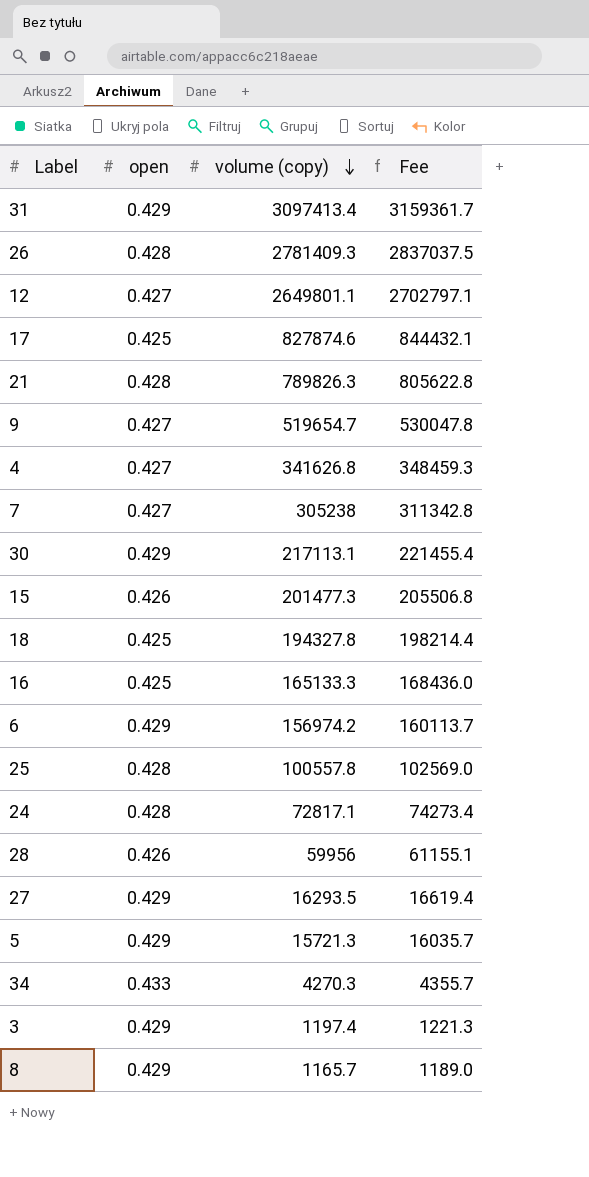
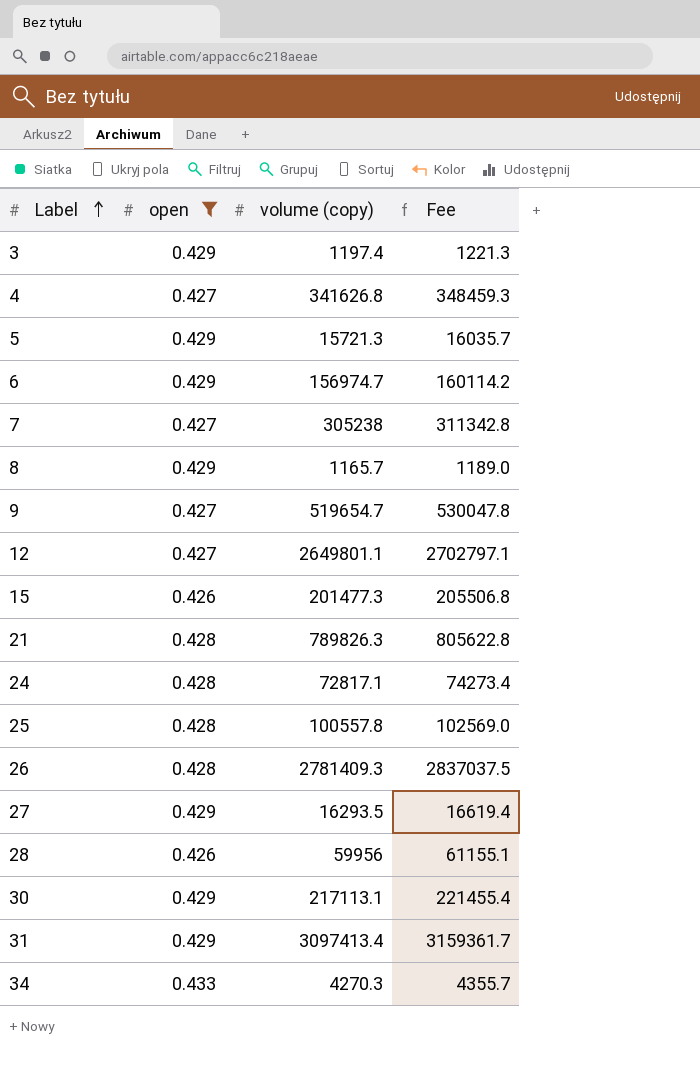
filter: none -> open != 0.425
row order: volume (copy) descending -> Label ascending
6 | volume (copy): 156974.2 -> 156974.7
6 | Fee: 160113.7 -> 160114.2

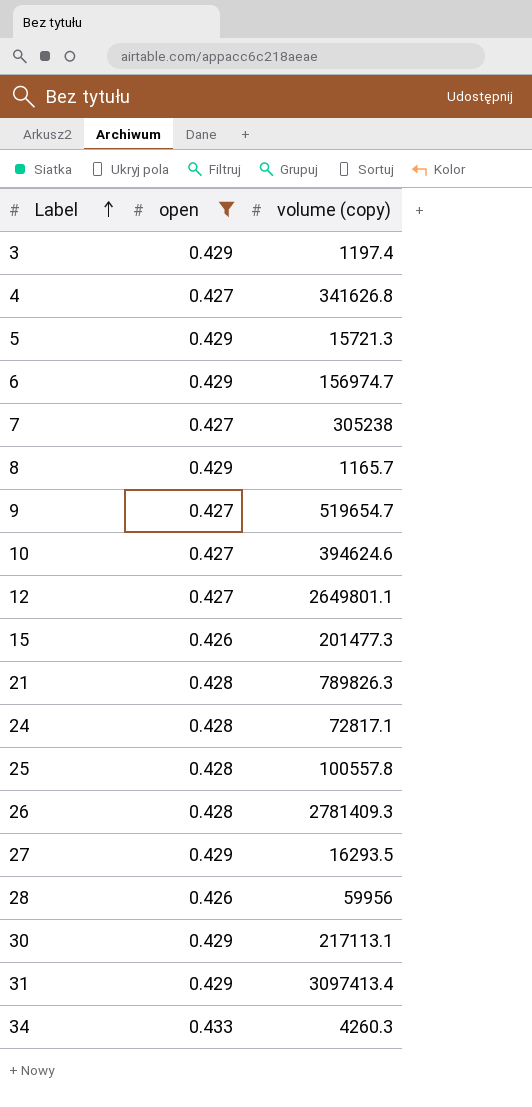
column Fee | formula: [volume (copy)] * 1.02 -> none
row 10: none -> 0.427 | 394624.6
34 | volume (copy): 4270.3 -> 4260.3

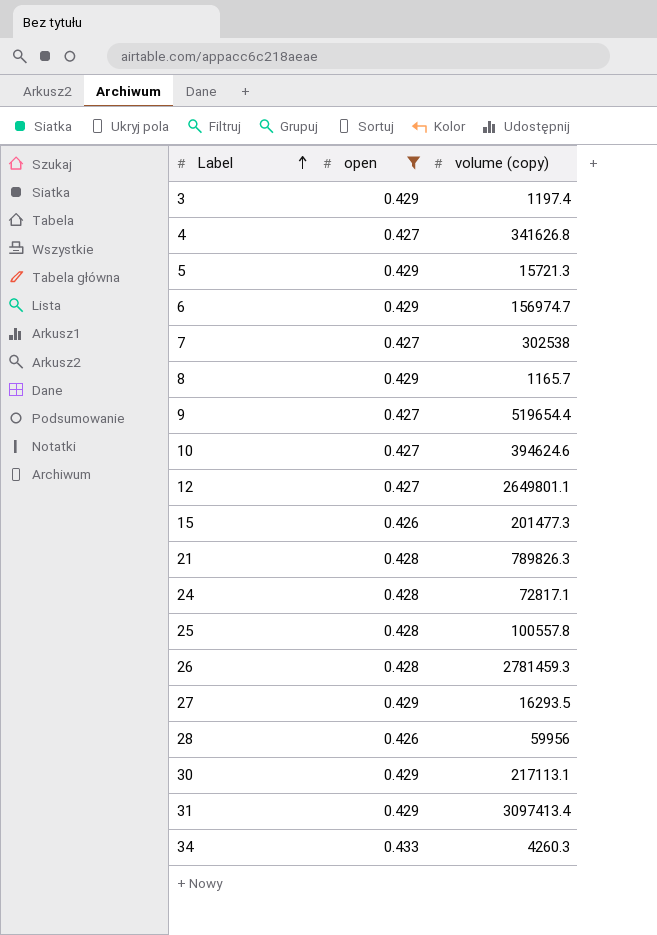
7 | volume (copy): 305238 -> 302538
9 | volume (copy): 519654.7 -> 519654.4
26 | volume (copy): 2781409.3 -> 2781459.3

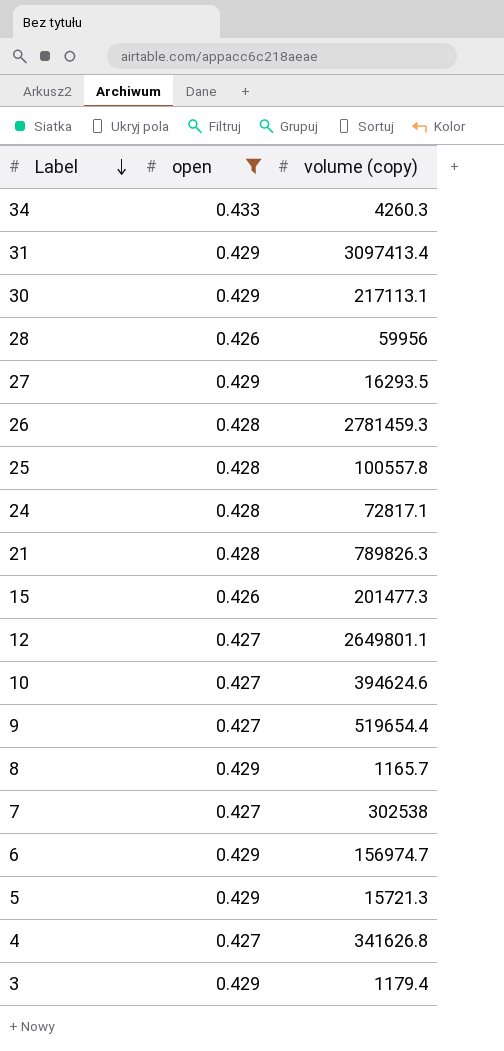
row order: Label ascending -> Label descending
3 | volume (copy): 1197.4 -> 1179.4

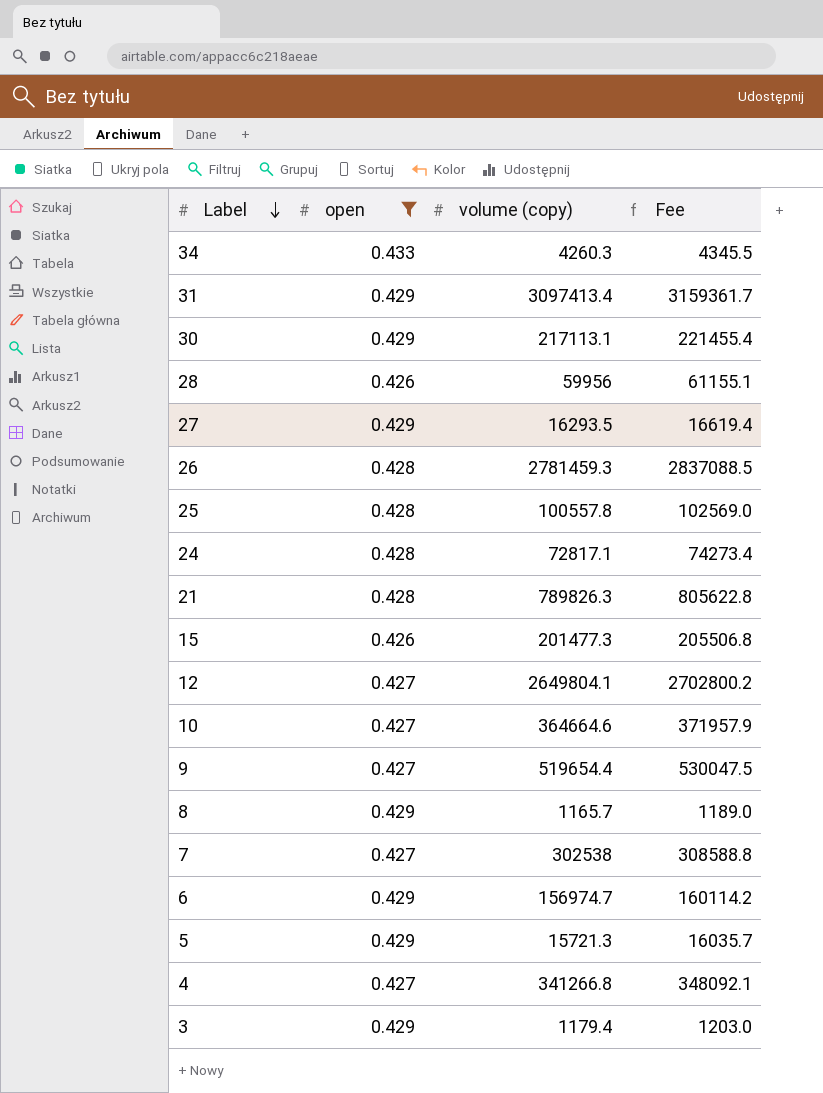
column Fee | formula: none -> [volume (copy)] * 1.02
12 | volume (copy): 2649801.1 -> 2649804.1
10 | volume (copy): 394624.6 -> 364664.6
4 | volume (copy): 341626.8 -> 341266.8

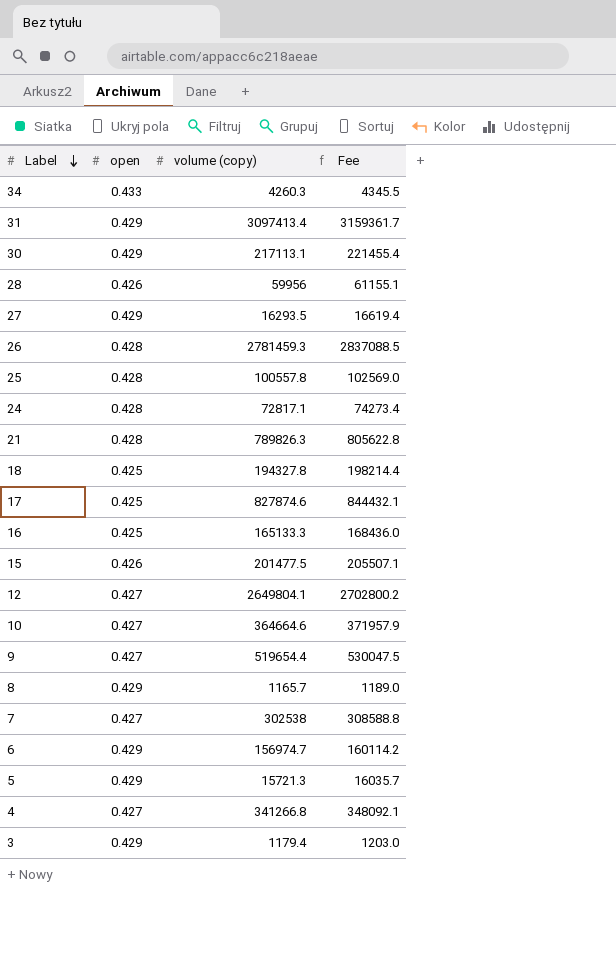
filter: open != 0.425 -> none
15 | volume (copy): 201477.3 -> 201477.5
15 | Fee: 205506.8 -> 205507.1

